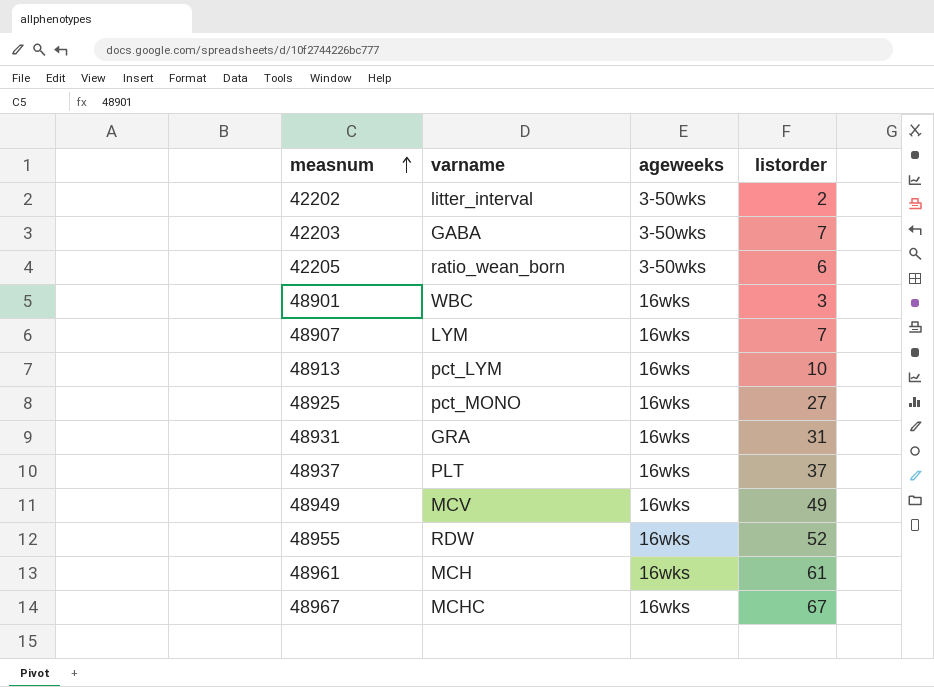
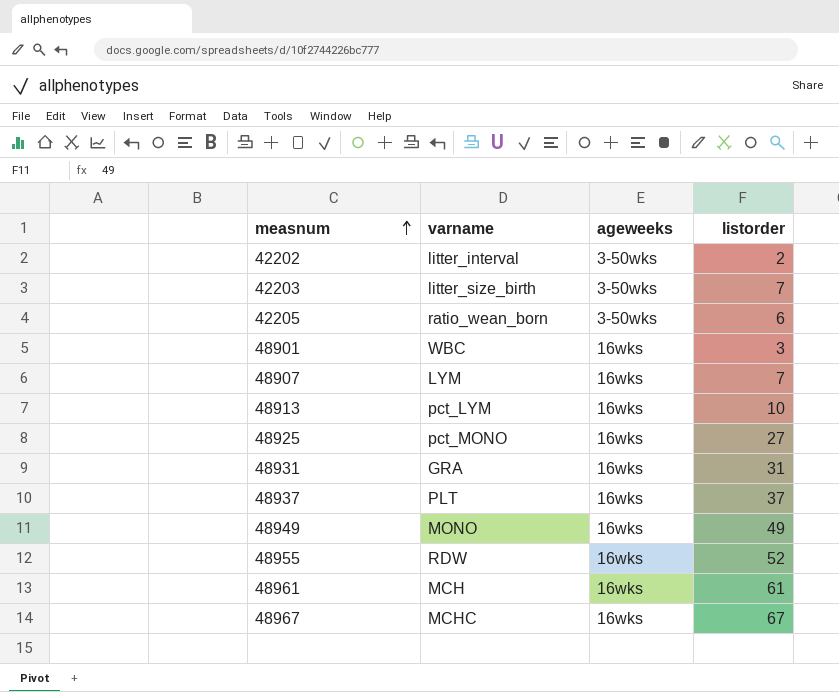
42203 | varname: GABA -> litter_size_birth
48949 | varname: MCV -> MONO

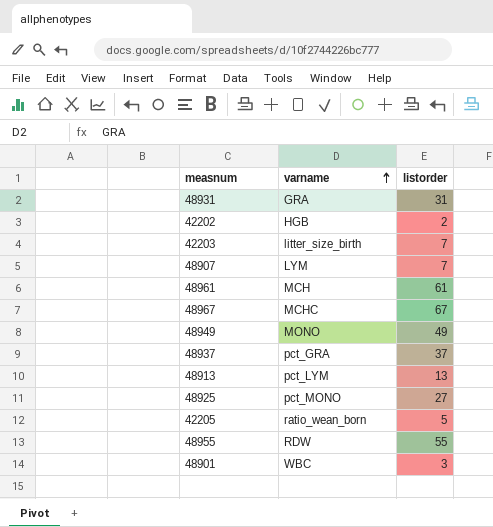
row order: measnum ascending -> varname ascending
column ageweeks | position: 3 -> none
42202 | varname: litter_interval -> HGB
48937 | varname: PLT -> pct_GRA
48913 | listorder: 10 -> 13
42205 | listorder: 6 -> 5
48955 | listorder: 52 -> 55

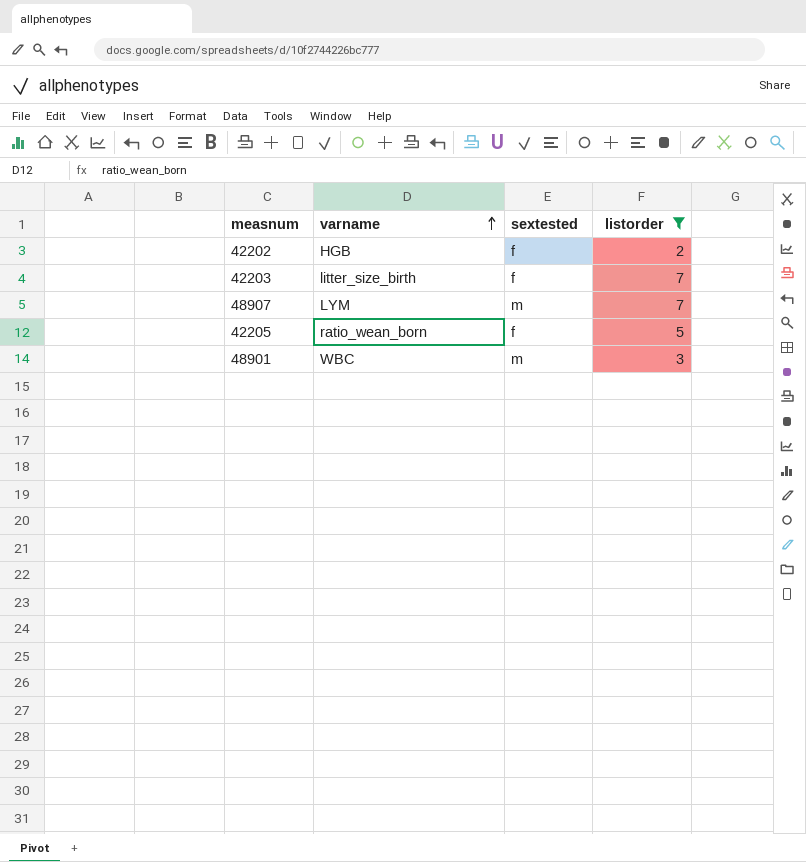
filter: none -> listorder <= 7
column sextested | position: none -> 3

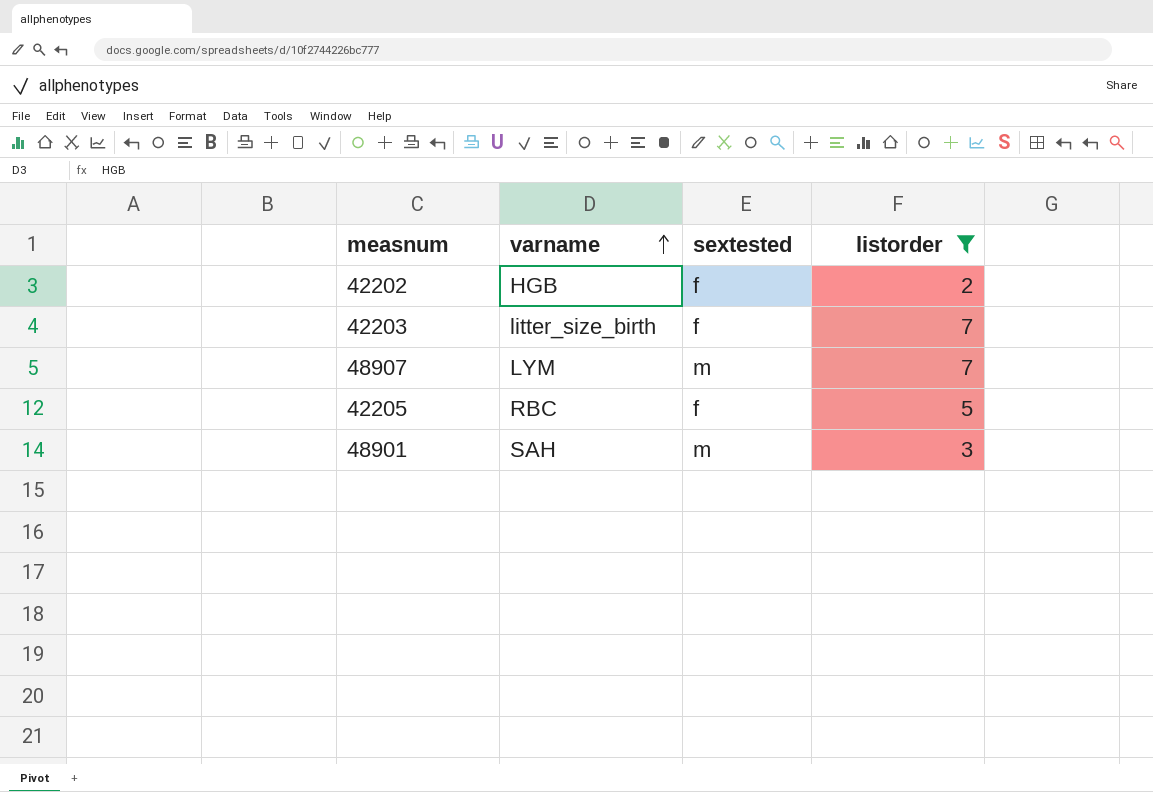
42205 | varname: ratio_wean_born -> RBC
48901 | varname: WBC -> SAH

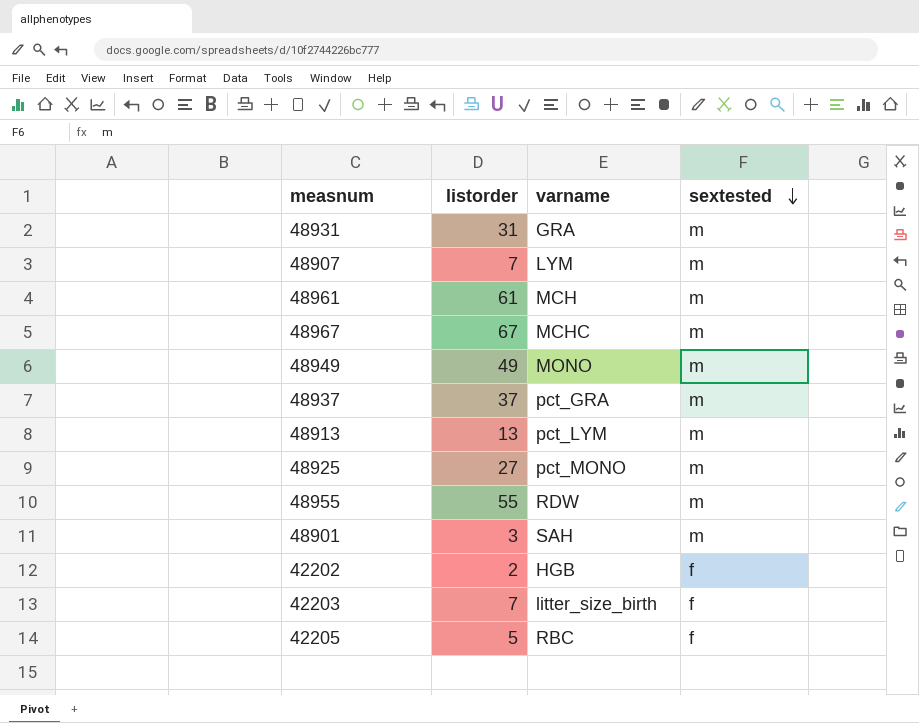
filter: listorder <= 7 -> none
row order: varname ascending -> sextested descending
column listorder | position: 4 -> 2

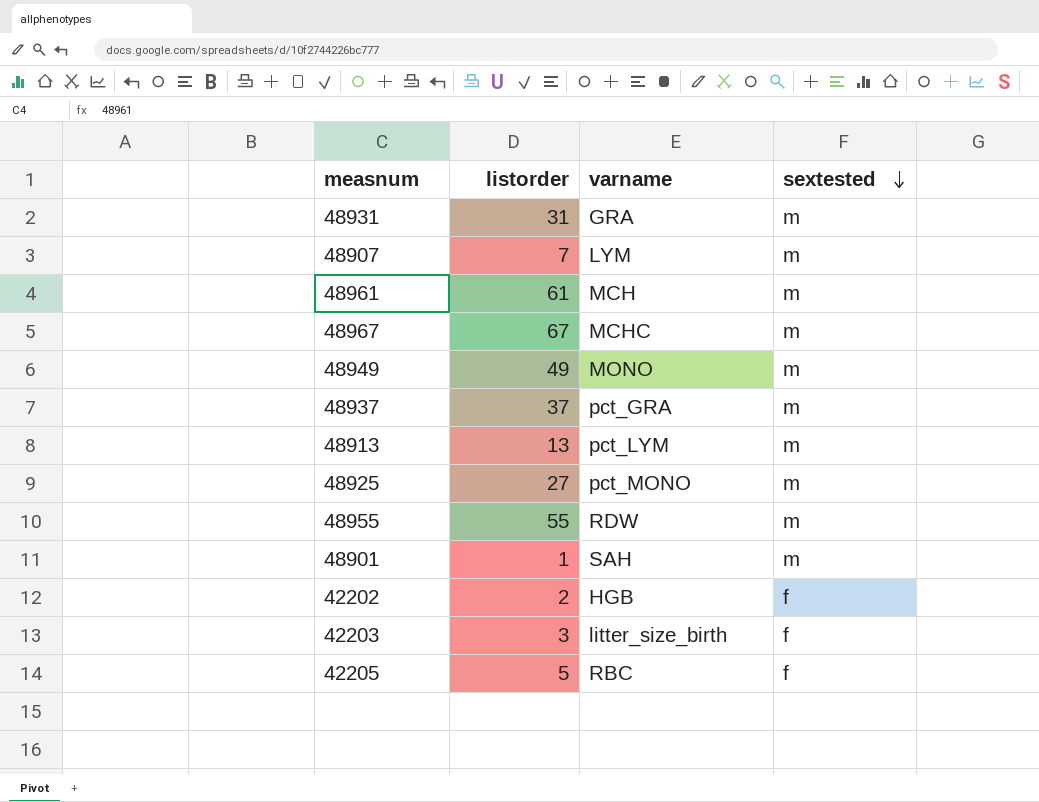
48901 | listorder: 3 -> 1
42203 | listorder: 7 -> 3

